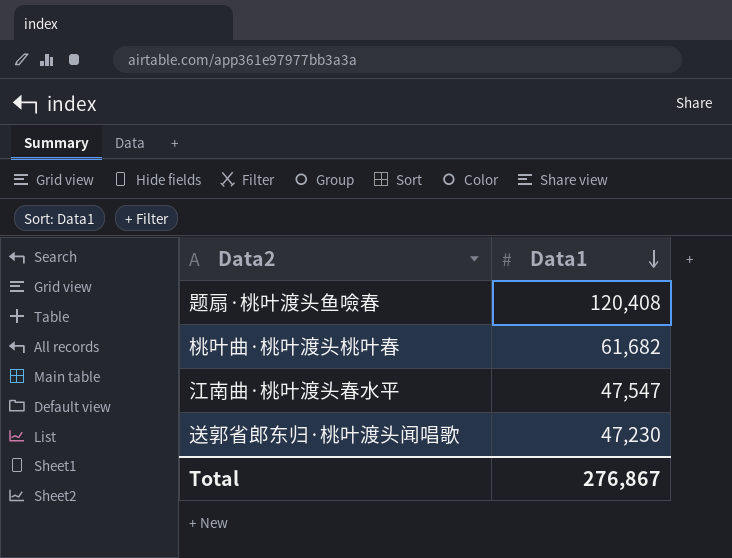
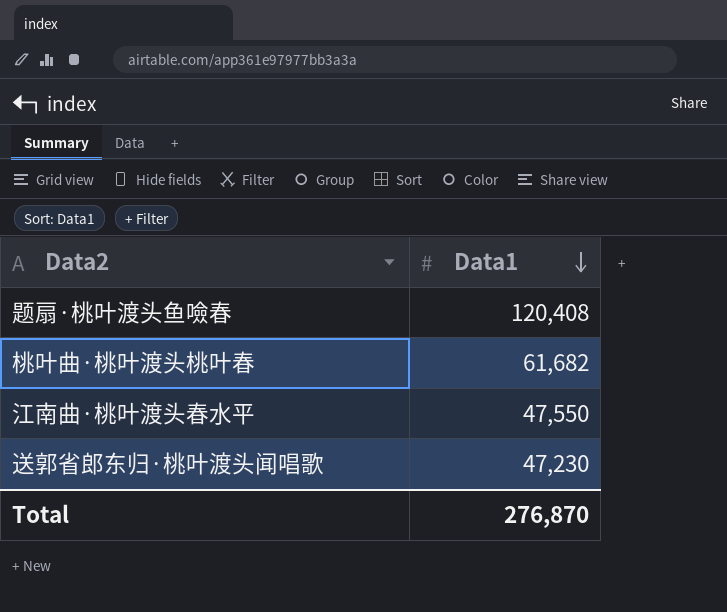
江南曲·桃叶渡头春水平 | Data1: 47,547 -> 47,550
Total | Data1: 276,867 -> 276,870

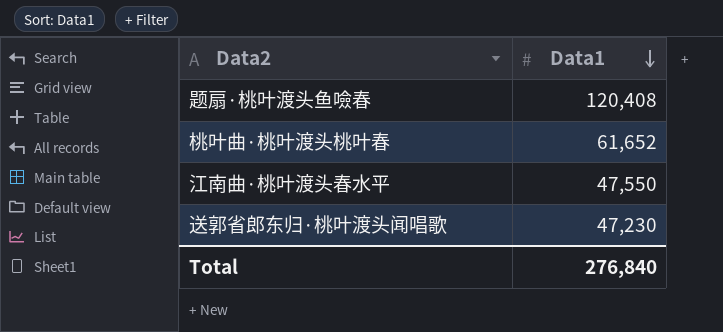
桃叶曲·桃叶渡头桃叶春 | Data1: 61,682 -> 61,652
Total | Data1: 276,870 -> 276,840

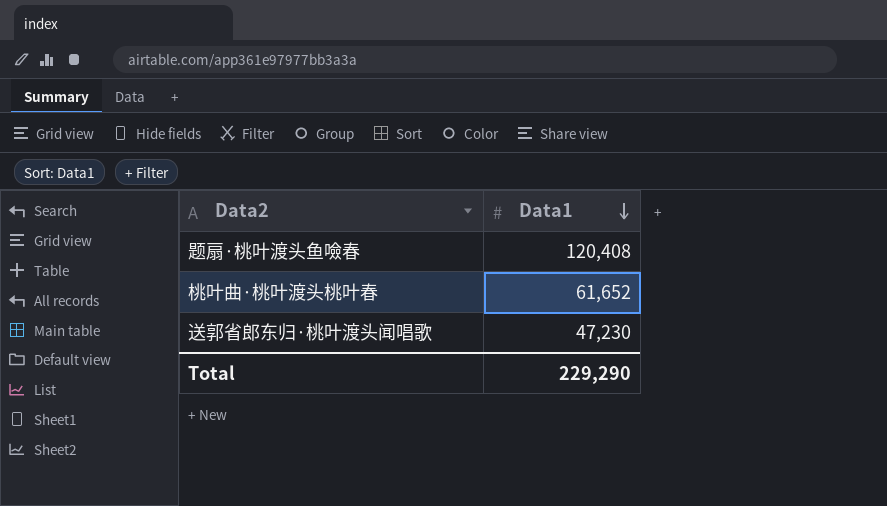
row 江南曲·桃叶渡头春水平: 47,550 -> none
Total | Data1: 276,840 -> 229,290

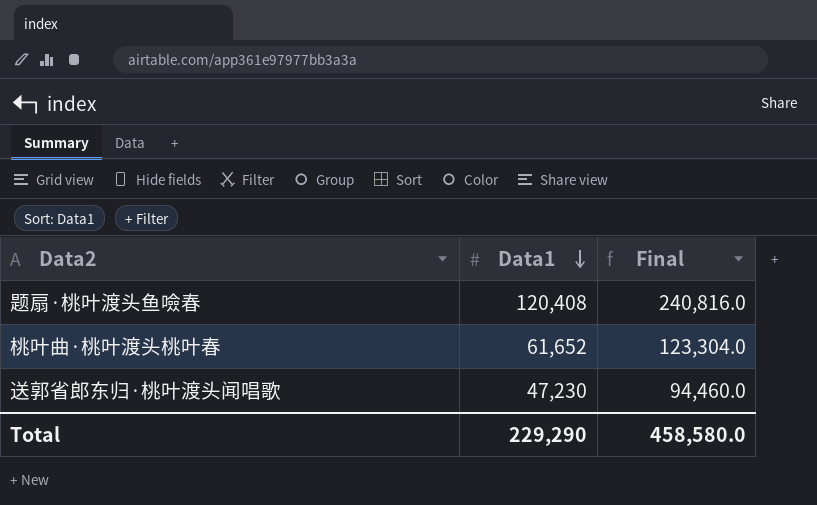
column Final | formula: none -> [Data1] * 2

